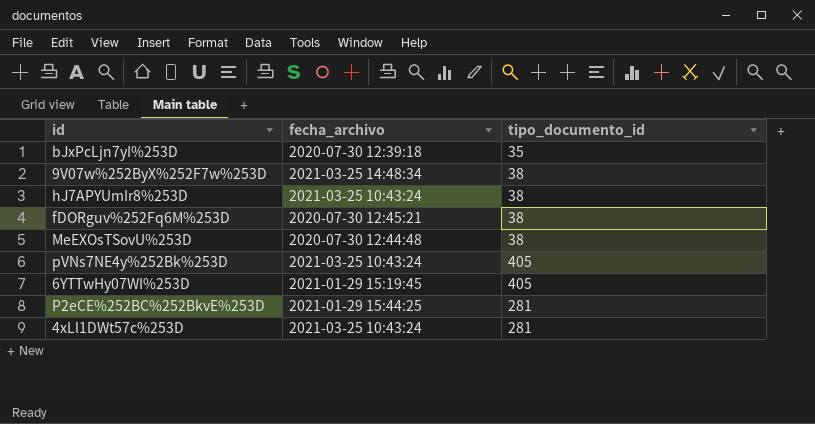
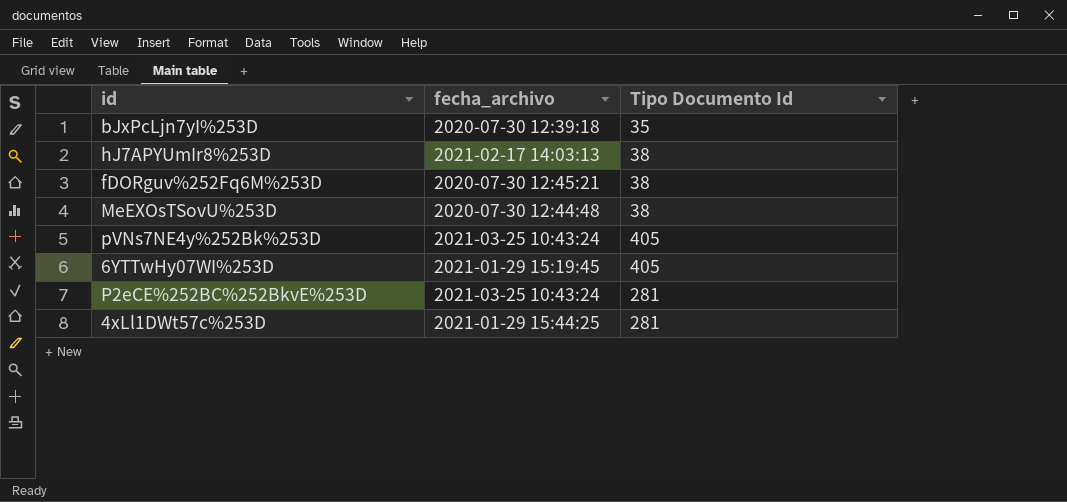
column name: tipo_documento_id -> Tipo Documento Id
row 9V07w%252ByX%252F7w%253D: 2021-03-25 14:48:34 | 38 -> none
hJ7APYUmIr8%253D | fecha_archivo: 2021-03-25 10:43:24 -> 2021-02-17 14:03:13
P2eCE%252BC%252BkvE%253D | fecha_archivo: 2021-01-29 15:44:25 -> 2021-03-25 10:43:24
4xLl1DWt57c%253D | fecha_archivo: 2021-03-25 10:43:24 -> 2021-01-29 15:44:25

